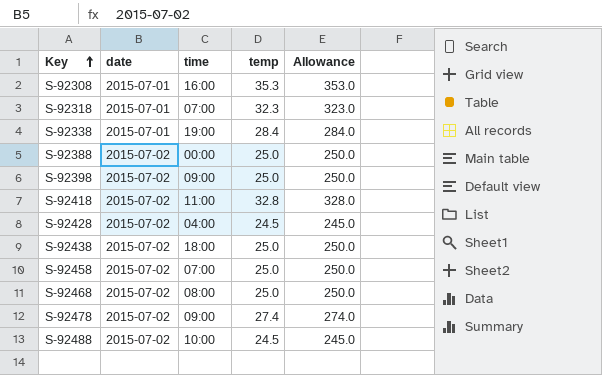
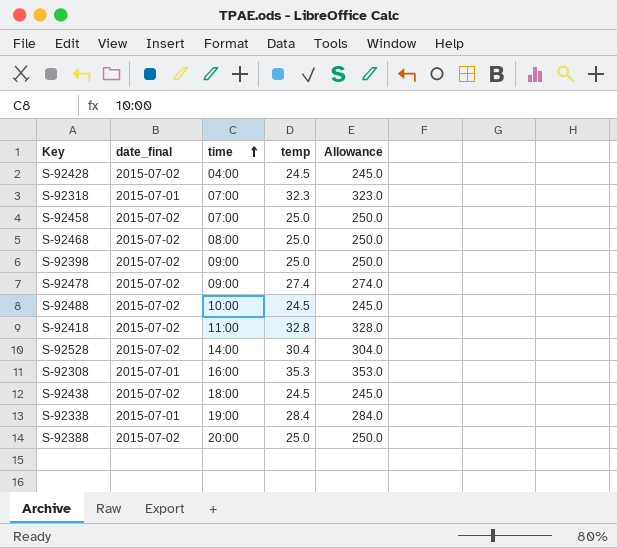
row order: Key ascending -> time ascending
column name: date -> date_final
row S-92528: none -> 2015-07-02 | 14:00 | 30.4 | 304.0
S-92438 | temp: 25.0 -> 24.5
S-92438 | Allowance: 250.0 -> 245.0
S-92388 | time: 00:00 -> 20:00

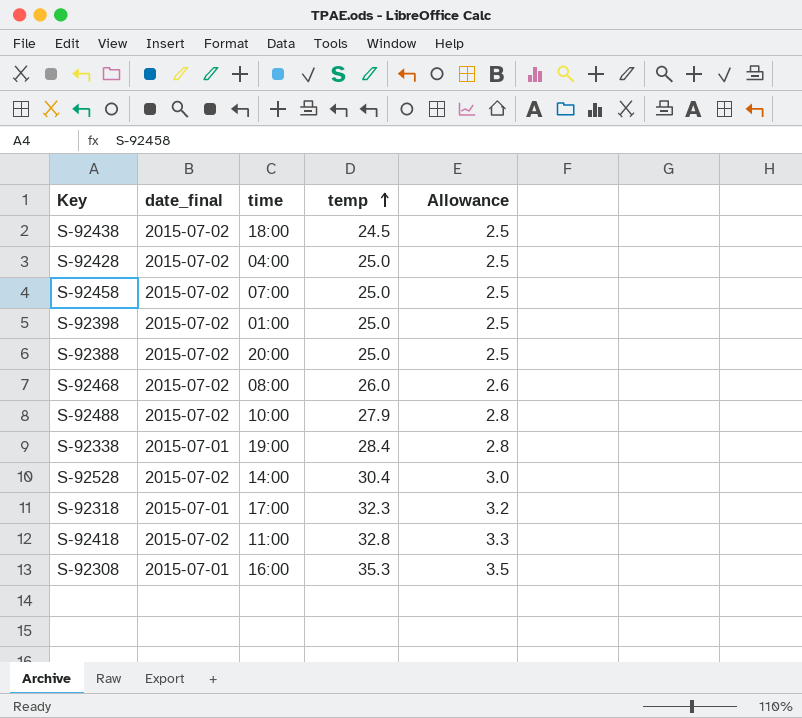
row order: time ascending -> temp ascending
column Allowance | formula: [temp] * 10 -> [temp] * 0.1
row S-92478: 2015-07-02 | 09:00 | 27.4 | 274.0 -> none
S-92428 | temp: 24.5 -> 25.0
S-92398 | time: 09:00 -> 01:00
S-92468 | temp: 25.0 -> 26.0
S-92488 | temp: 24.5 -> 27.9
S-92318 | time: 07:00 -> 17:00

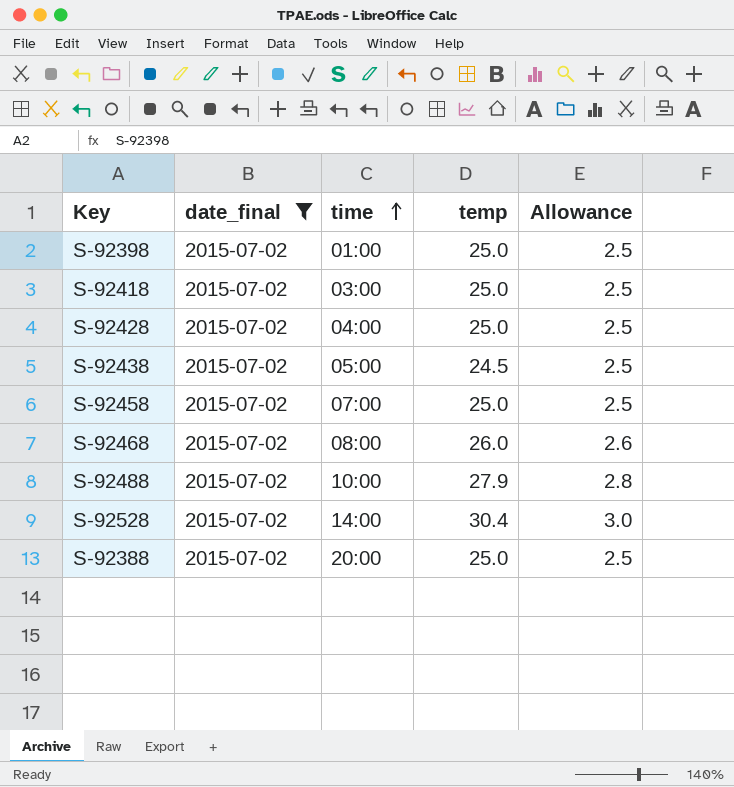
filter: none -> date_final = 2015-07-02
row order: temp ascending -> time ascending
S-92418 | time: 11:00 -> 03:00
S-92418 | temp: 32.8 -> 25.0
S-92418 | Allowance: 3.3 -> 2.5
S-92438 | time: 18:00 -> 05:00

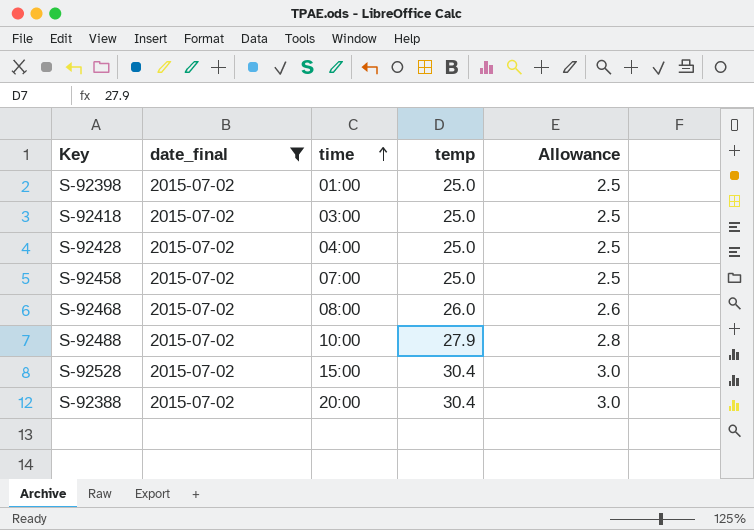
row S-92438: 2015-07-02 | 05:00 | 24.5 | 2.5 -> none
S-92528 | time: 14:00 -> 15:00
S-92388 | temp: 25.0 -> 30.4
S-92388 | Allowance: 2.5 -> 3.0

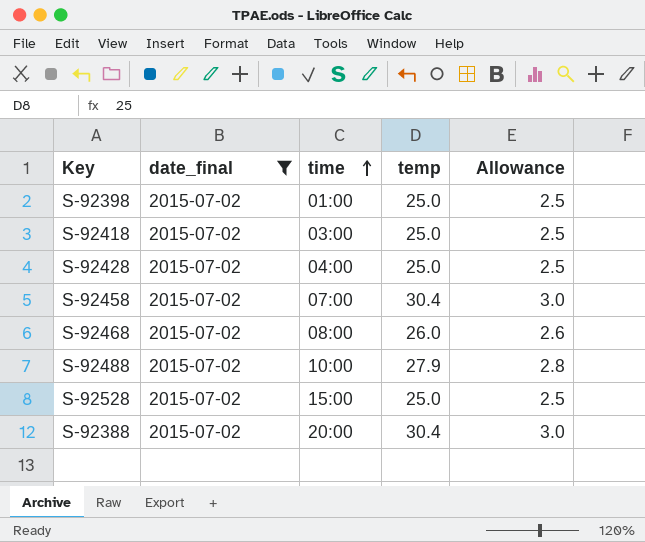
S-92458 | temp: 25.0 -> 30.4
S-92458 | Allowance: 2.5 -> 3.0
S-92528 | temp: 30.4 -> 25.0
S-92528 | Allowance: 3.0 -> 2.5

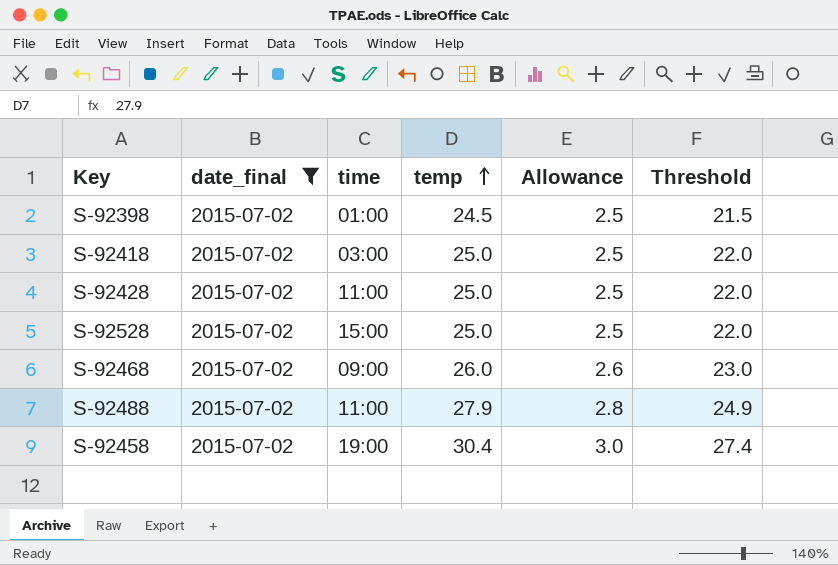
row order: time ascending -> temp ascending
column Threshold | formula: none -> [temp] - 3
row S-92388: 2015-07-02 | 20:00 | 30.4 | 3.0 -> none
S-92398 | temp: 25.0 -> 24.5
S-92428 | time: 04:00 -> 11:00
S-92468 | time: 08:00 -> 09:00
S-92488 | time: 10:00 -> 11:00
S-92458 | time: 07:00 -> 19:00

